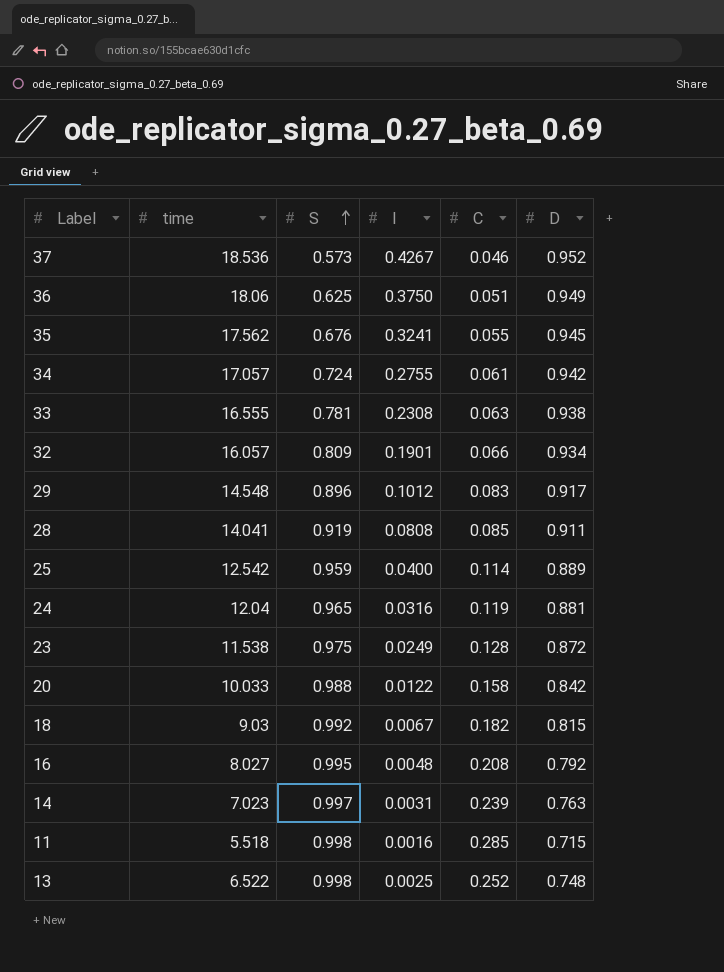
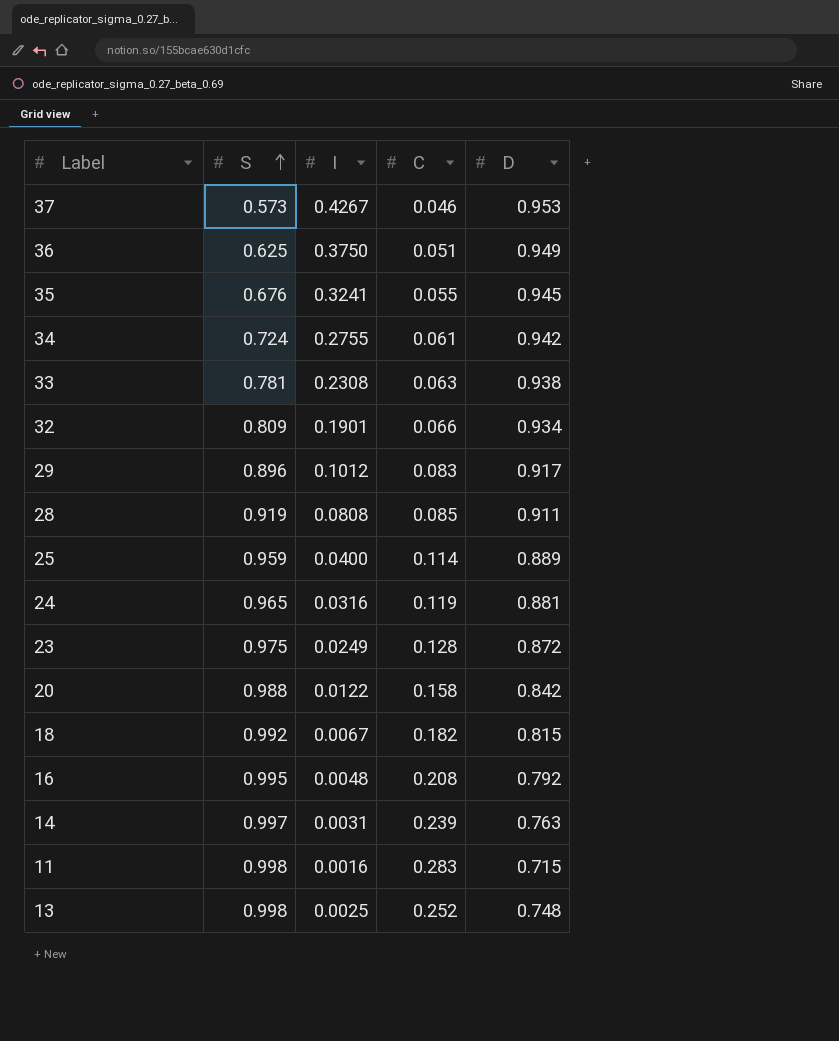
column time | position: 2 -> none
37 | D: 0.952 -> 0.953
11 | C: 0.285 -> 0.283

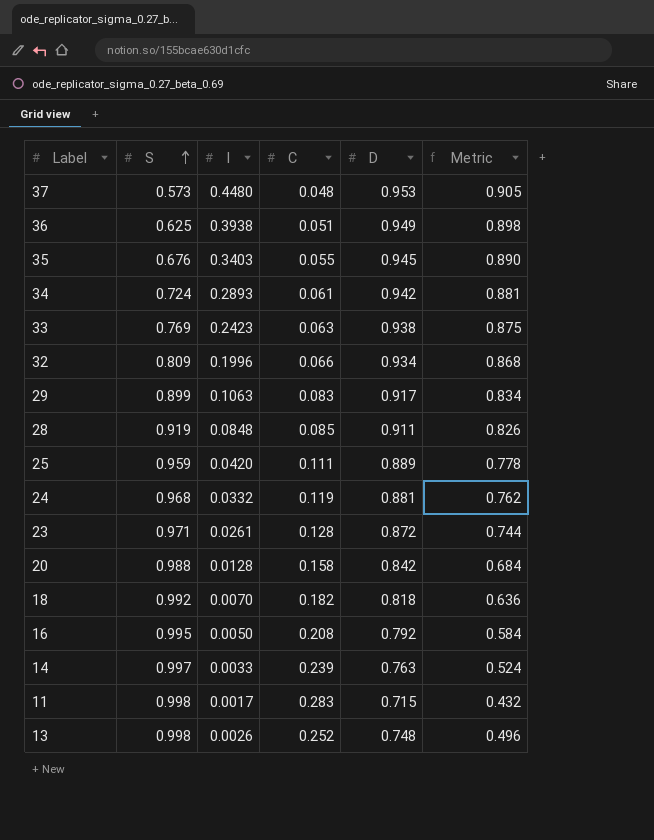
column Metric | formula: none -> [D] - [C]
37 | I: 0.4267 -> 0.4480
37 | C: 0.046 -> 0.048
36 | I: 0.3750 -> 0.3938
35 | I: 0.3241 -> 0.3403
34 | I: 0.2755 -> 0.2893
33 | S: 0.781 -> 0.769
33 | I: 0.2308 -> 0.2423
32 | I: 0.1901 -> 0.1996
29 | S: 0.896 -> 0.899
29 | I: 0.1012 -> 0.1063
28 | I: 0.0808 -> 0.0848
25 | I: 0.0400 -> 0.0420
25 | C: 0.114 -> 0.111
24 | S: 0.965 -> 0.968
24 | I: 0.0316 -> 0.0332
23 | S: 0.975 -> 0.971
23 | I: 0.0249 -> 0.0261
20 | I: 0.0122 -> 0.0128
18 | I: 0.0067 -> 0.0070
18 | D: 0.815 -> 0.818
16 | I: 0.0048 -> 0.0050
14 | I: 0.0031 -> 0.0033
11 | I: 0.0016 -> 0.0017
13 | I: 0.0025 -> 0.0026

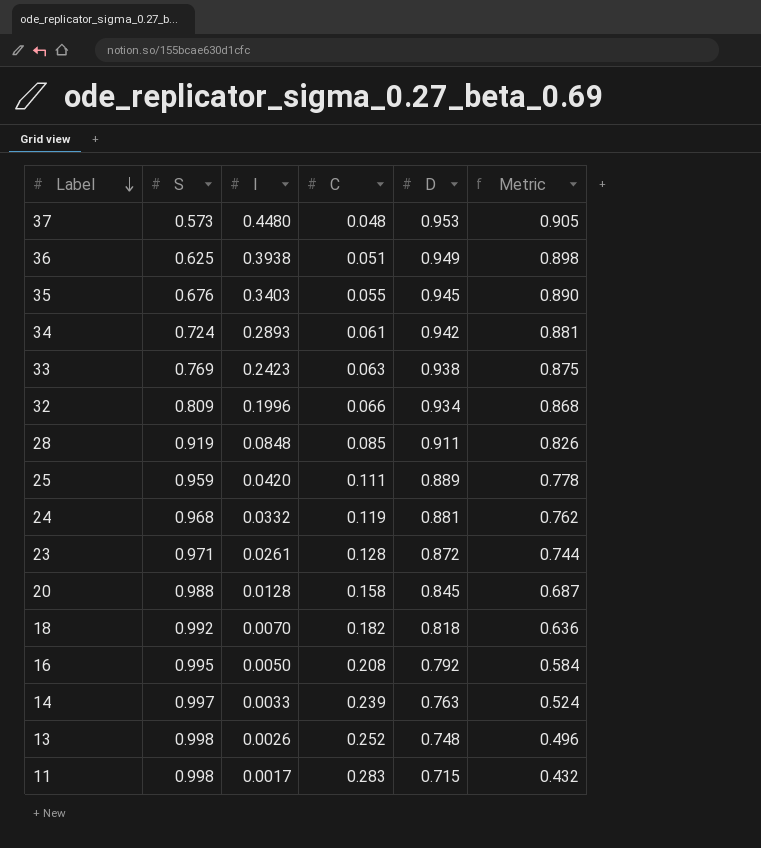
row order: S ascending -> Label descending
row 29: 0.899 | 0.1063 | 0.083 | 0.917 | 0.834 -> none
20 | D: 0.842 -> 0.845
20 | Metric: 0.684 -> 0.687

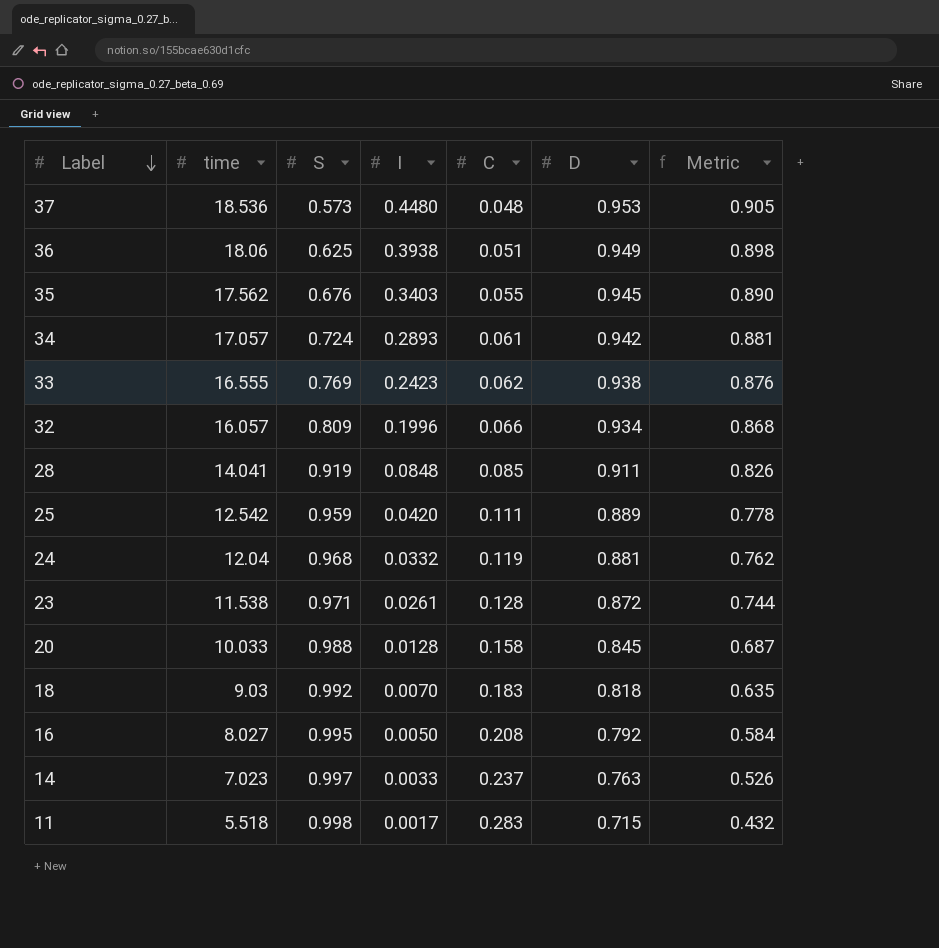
column time | position: none -> 2
row 13: 0.998 | 0.0026 | 0.252 | 0.748 | 0.496 -> none
33 | C: 0.063 -> 0.062
33 | Metric: 0.875 -> 0.876
18 | C: 0.182 -> 0.183
18 | Metric: 0.636 -> 0.635
14 | C: 0.239 -> 0.237
14 | Metric: 0.524 -> 0.526

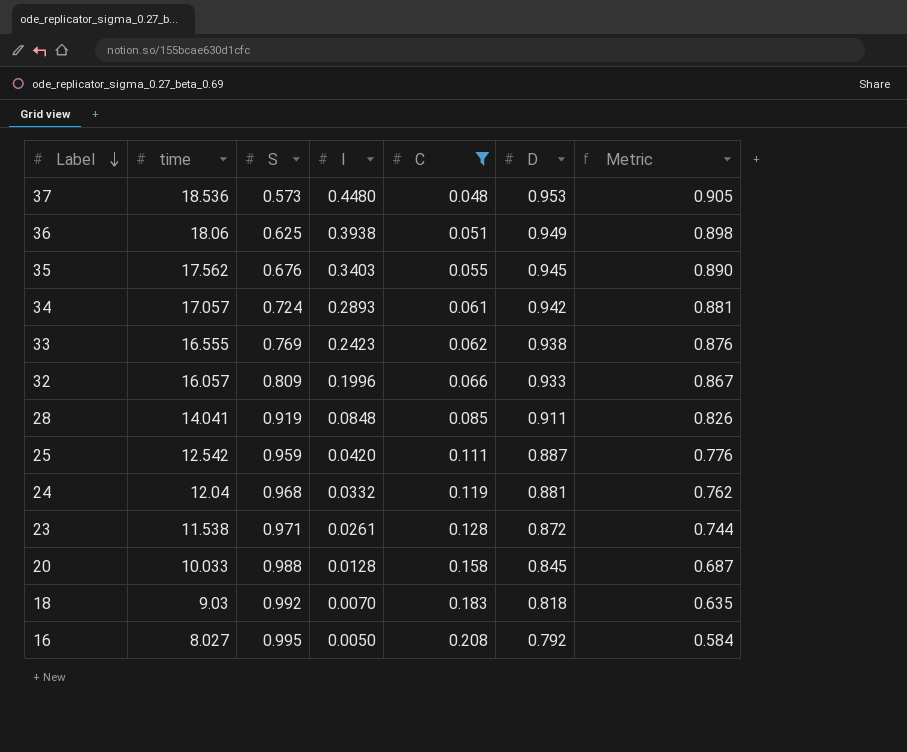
filter: none -> C <= 0.208
32 | D: 0.934 -> 0.933
32 | Metric: 0.868 -> 0.867
25 | D: 0.889 -> 0.887
25 | Metric: 0.778 -> 0.776

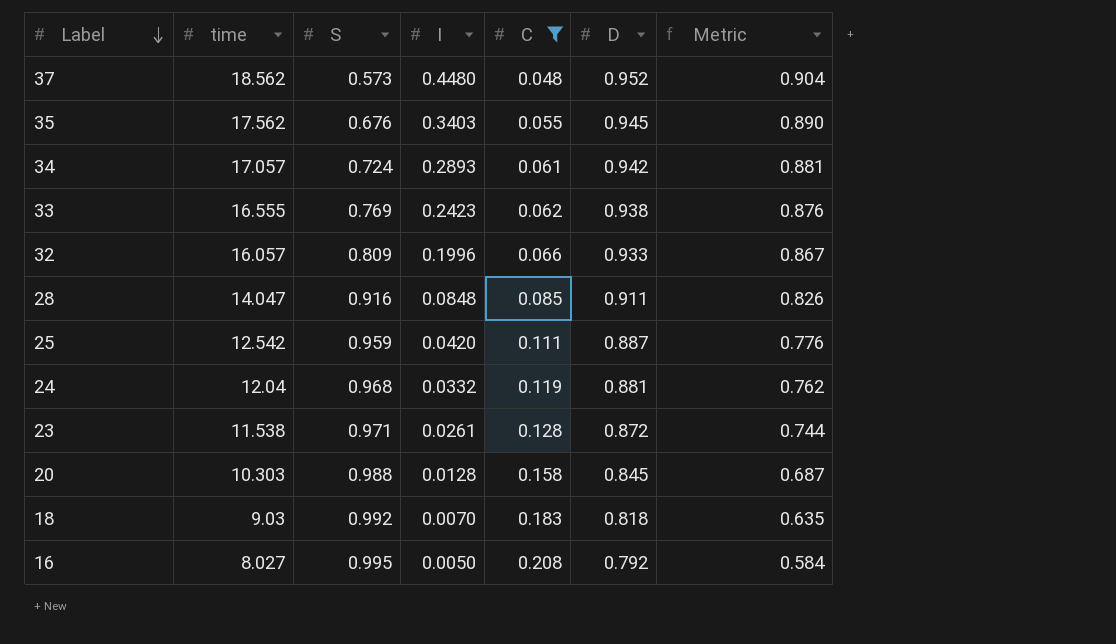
row 36: 18.06 | 0.625 | 0.3938 | 0.051 | 0.949 | 0.898 -> none
37 | time: 18.536 -> 18.562
37 | D: 0.953 -> 0.952
37 | Metric: 0.905 -> 0.904
28 | time: 14.041 -> 14.047
28 | S: 0.919 -> 0.916
20 | time: 10.033 -> 10.303

